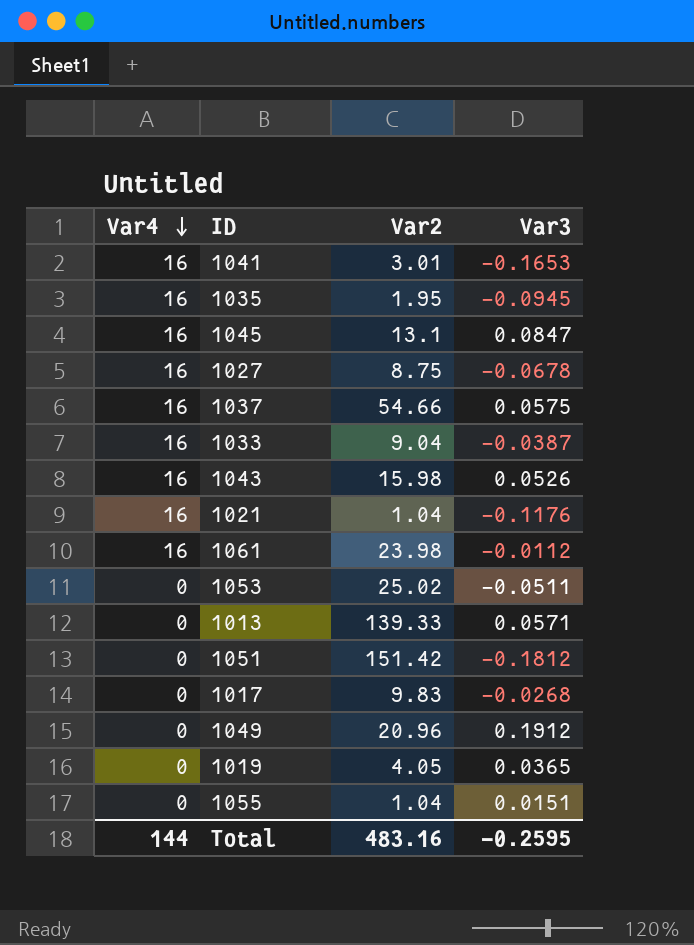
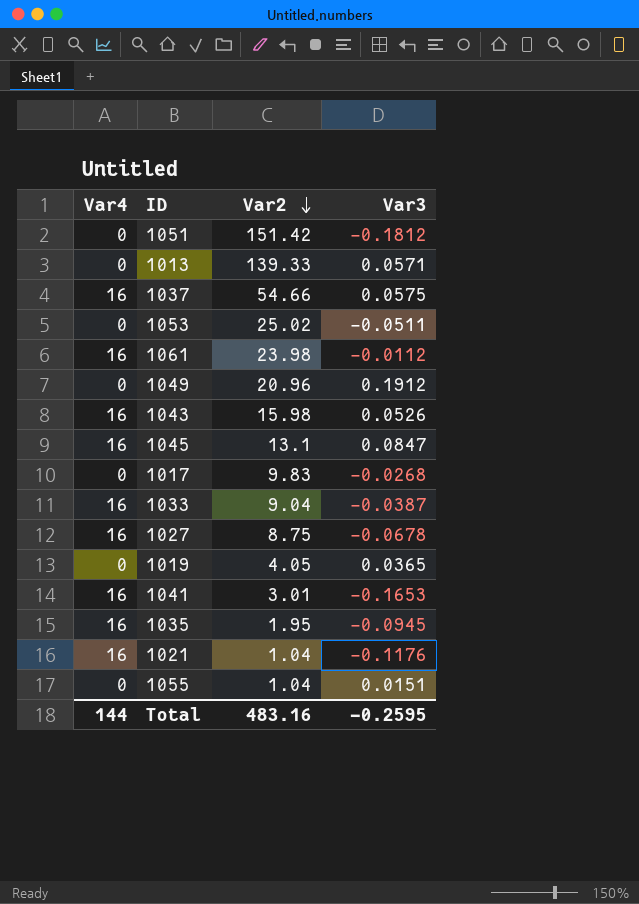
row order: Var4 descending -> Var2 descending

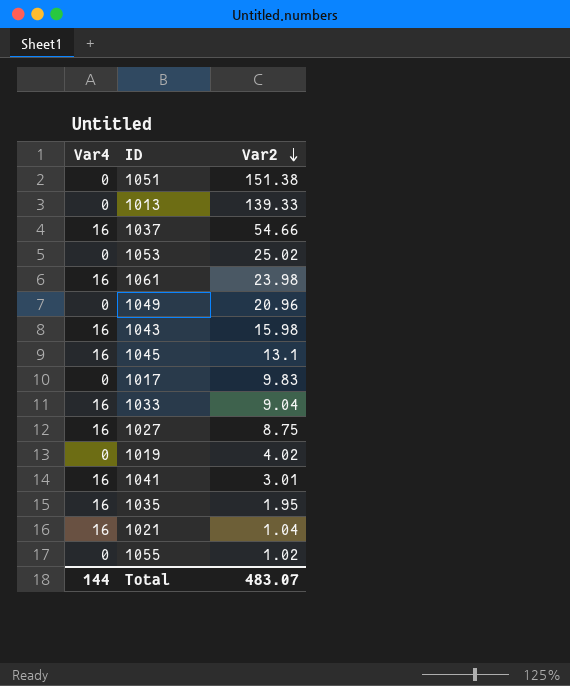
column Var3 | position: 4 -> none
1051 | Var2: 151.42 -> 151.38
1019 | Var2: 4.05 -> 4.02
1055 | Var2: 1.04 -> 1.02
Total | Var2: 483.16 -> 483.07

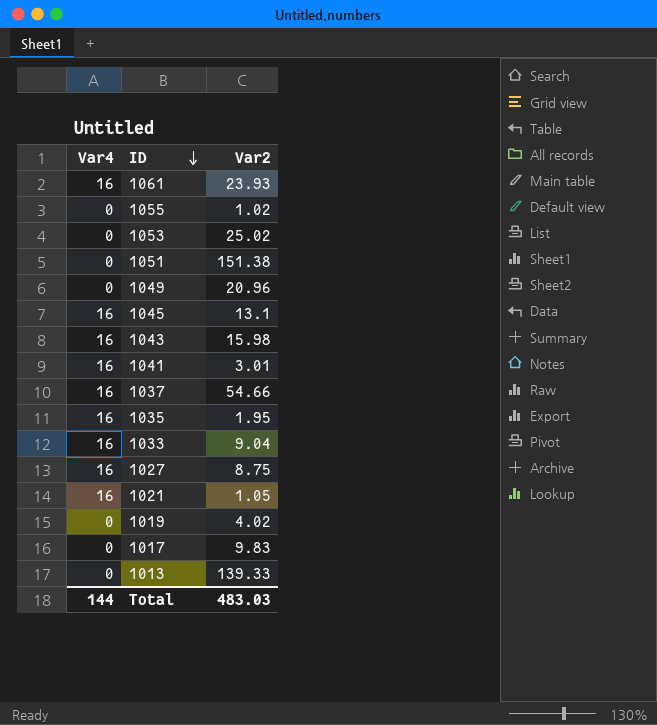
row order: Var2 descending -> ID descending
1061 | Var2: 23.98 -> 23.93
1021 | Var2: 1.04 -> 1.05
Total | Var2: 483.07 -> 483.03

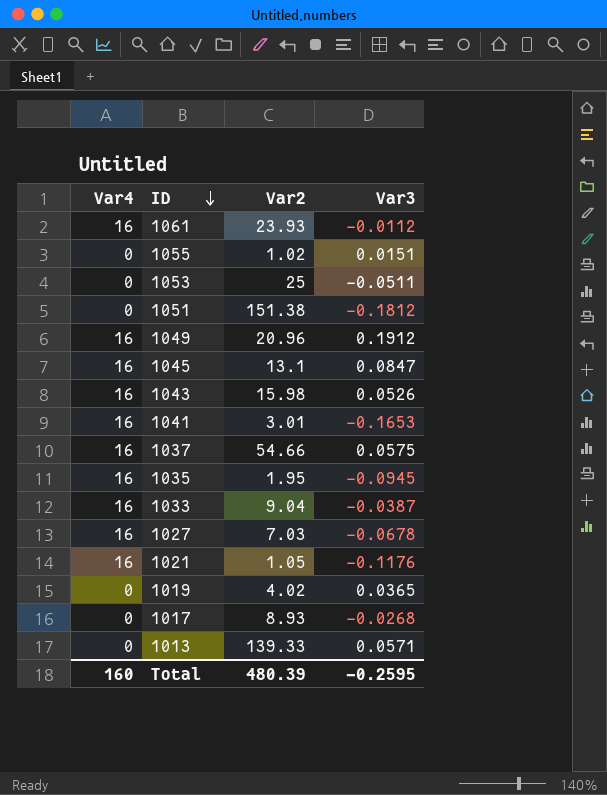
column Var3 | position: none -> 4
1053 | Var2: 25.02 -> 25
1049 | Var4: 0 -> 16
1027 | Var2: 8.75 -> 7.03
1017 | Var2: 9.83 -> 8.93
Total | Var4: 144 -> 160
Total | Var2: 483.03 -> 480.39

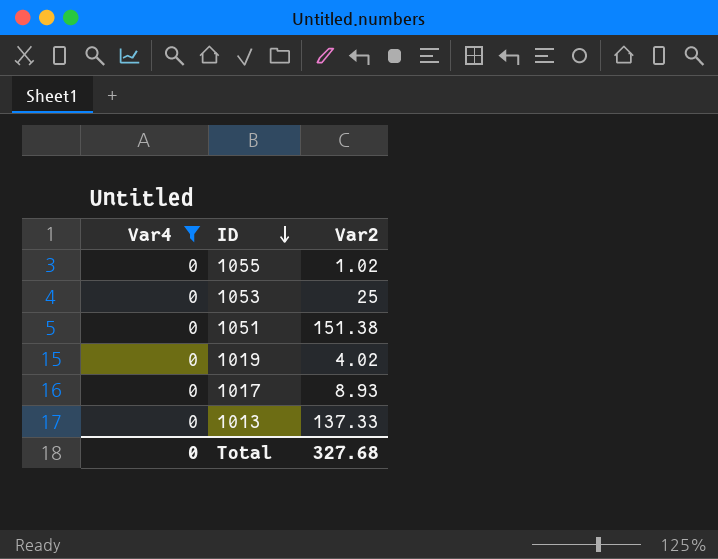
filter: none -> Var4 = 0
column Var3 | position: 4 -> none
1013 | Var2: 139.33 -> 137.33
Total | Var4: 160 -> 0
Total | Var2: 480.39 -> 327.68

